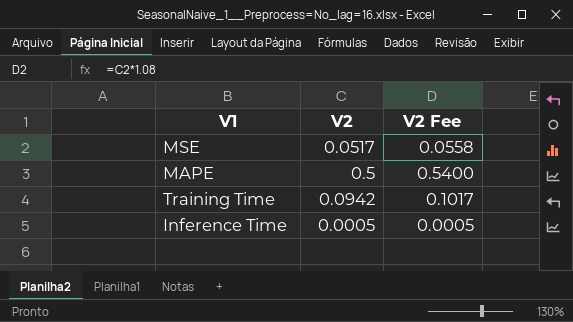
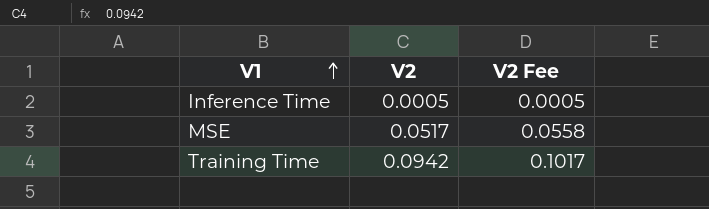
row order: none -> V1 ascending
row MAPE: 0.5 | 0.5400 -> none

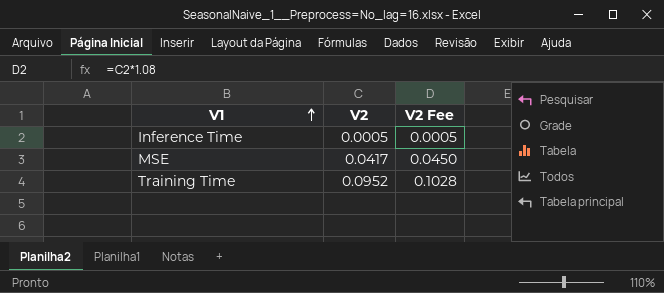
MSE | V2: 0.0517 -> 0.0417
MSE | V2 Fee: 0.0558 -> 0.0450
Training Time | V2: 0.0942 -> 0.0952
Training Time | V2 Fee: 0.1017 -> 0.1028

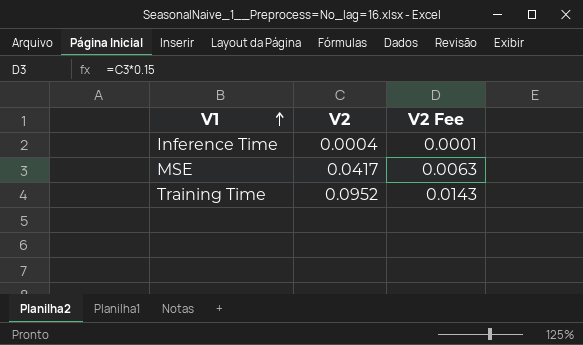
column V2 Fee | formula: [V2] * 1.08 -> [V2] * 0.15
Inference Time | V2: 0.0005 -> 0.0004

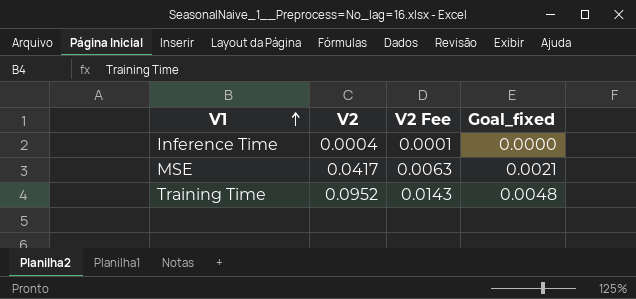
column Goal_fixed | formula: none -> [V2] * 0.05

